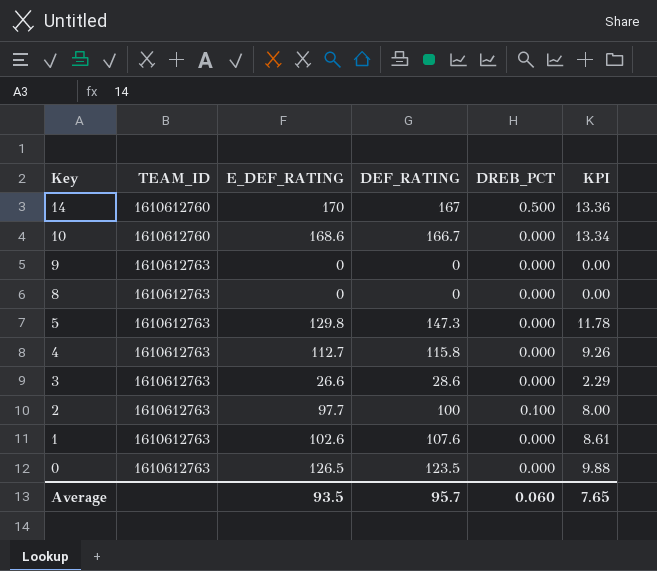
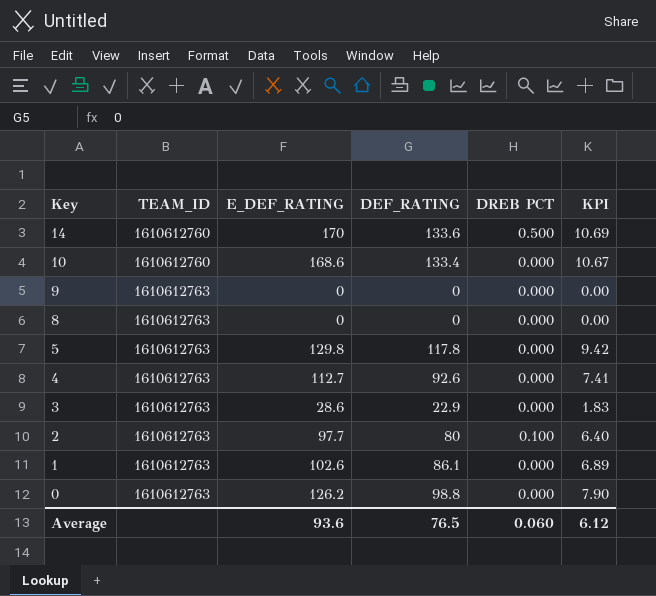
column name: DREB_PCT -> DREB PCT
14 | DEF_RATING: 167 -> 133.6
14 | KPI: 13.36 -> 10.69
10 | DEF_RATING: 166.7 -> 133.4
10 | KPI: 13.34 -> 10.67
5 | DEF_RATING: 147.3 -> 117.8
5 | KPI: 11.78 -> 9.42
4 | DEF_RATING: 115.8 -> 92.6
4 | KPI: 9.26 -> 7.41
3 | E_DEF_RATING: 26.6 -> 28.6
3 | DEF_RATING: 28.6 -> 22.9
3 | KPI: 2.29 -> 1.83
2 | DEF_RATING: 100 -> 80
2 | KPI: 8.00 -> 6.40
1 | DEF_RATING: 107.6 -> 86.1
1 | KPI: 8.61 -> 6.89
0 | E_DEF_RATING: 126.5 -> 126.2
0 | DEF_RATING: 123.5 -> 98.8
0 | KPI: 9.88 -> 7.90
Average | E_DEF_RATING: 93.5 -> 93.6
Average | DEF_RATING: 95.7 -> 76.5
Average | KPI: 7.65 -> 6.12

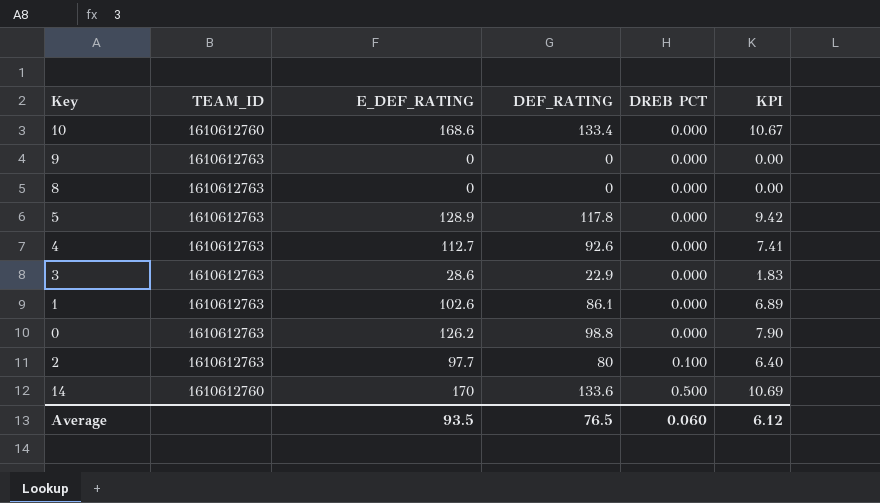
row order: Key descending -> DREB PCT ascending
5 | E_DEF_RATING: 129.8 -> 128.9
Average | E_DEF_RATING: 93.6 -> 93.5

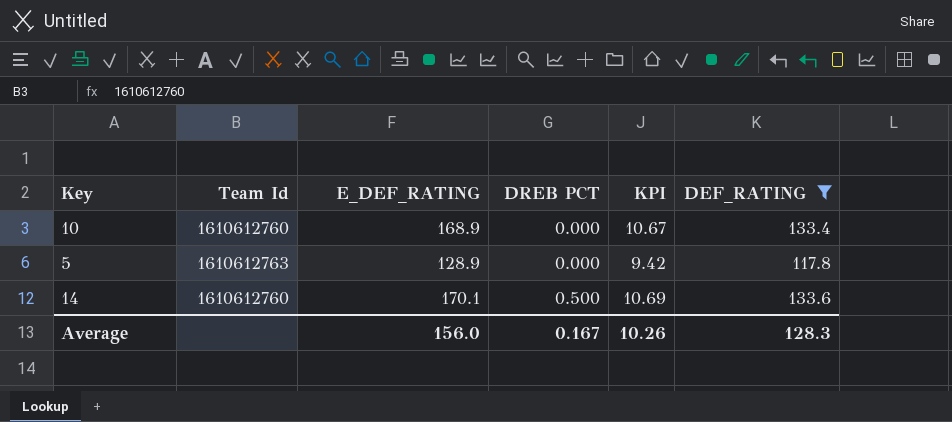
filter: none -> DEF_RATING >= 117.8
column name: TEAM_ID -> Team Id
column DEF_RATING | position: 4 -> 6
10 | E_DEF_RATING: 168.6 -> 168.9
14 | E_DEF_RATING: 170 -> 170.1
Average | E_DEF_RATING: 93.5 -> 156.0
Average | DREB PCT: 0.060 -> 0.167
Average | KPI: 6.12 -> 10.26
Average | DEF_RATING: 76.5 -> 128.3

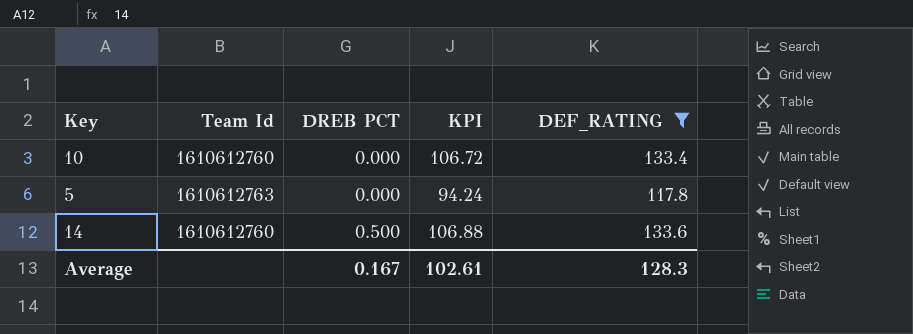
column E_DEF_RATING | position: 3 -> none
column KPI | formula: [DEF_RATING] * 0.08 -> [DEF_RATING] * 0.8
Average | KPI: 10.26 -> 102.61

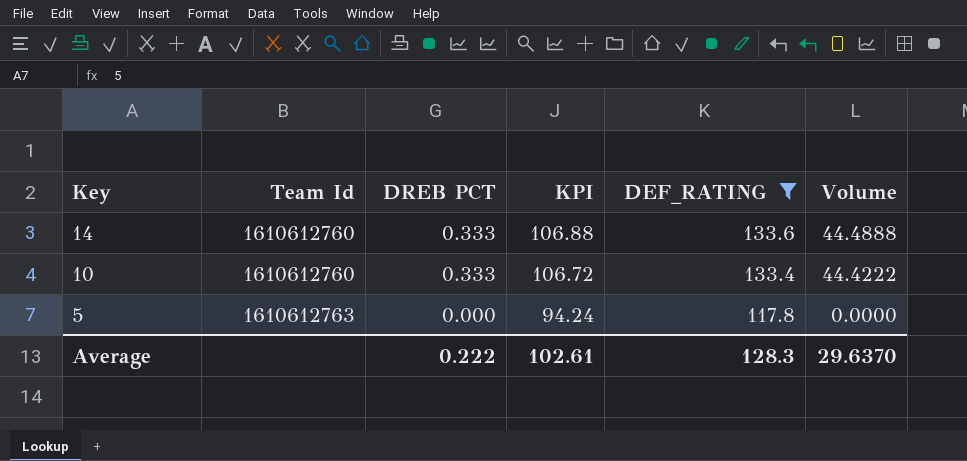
row order: DREB PCT ascending -> Key descending
column Volume | formula: none -> [DREB PCT] * [DEF_RATING]
14 | DREB PCT: 0.500 -> 0.333
10 | DREB PCT: 0.000 -> 0.333
Average | DREB PCT: 0.167 -> 0.222

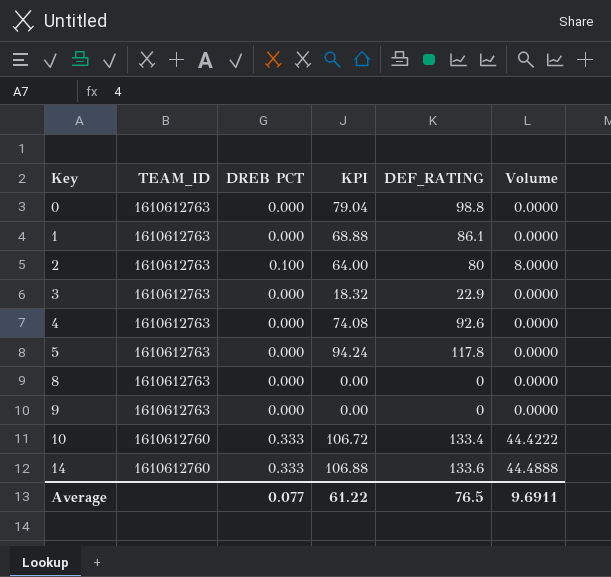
filter: DEF_RATING >= 117.8 -> none
row order: Key descending -> Key ascending
column name: Team Id -> TEAM_ID
Average | DREB PCT: 0.222 -> 0.077
Average | KPI: 102.61 -> 61.22
Average | DEF_RATING: 128.3 -> 76.5
Average | Volume: 29.6370 -> 9.6911

